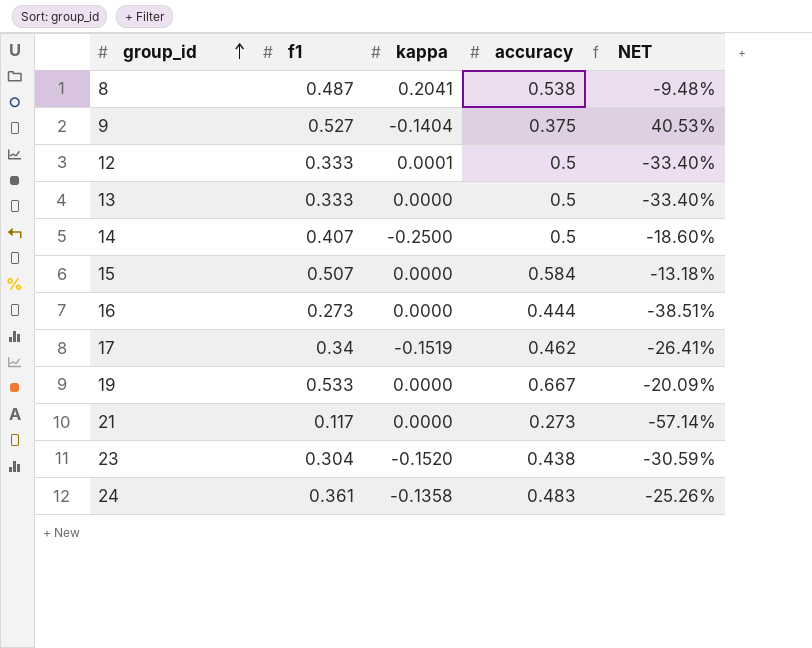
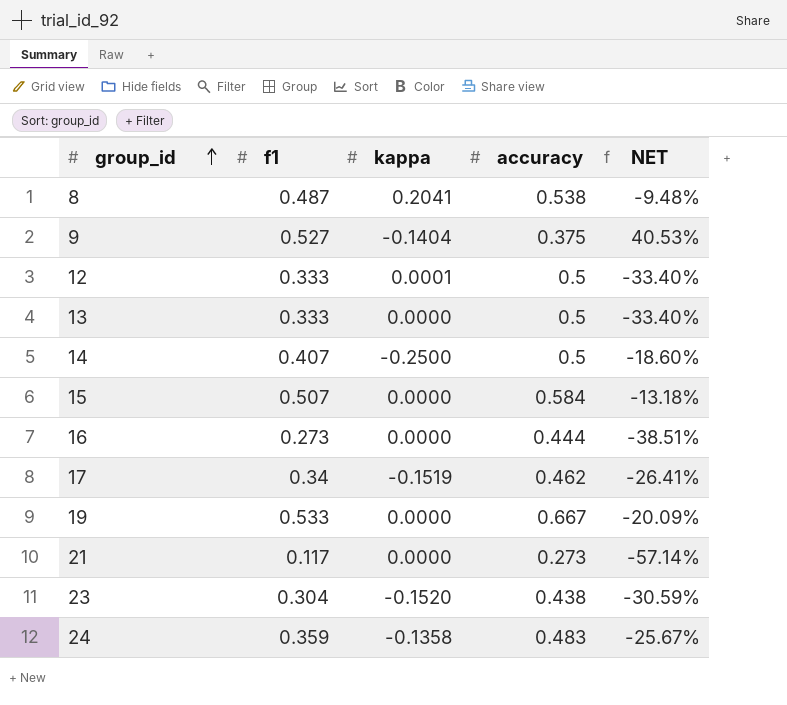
24 | f1: 0.361 -> 0.359
24 | NET: -25.26% -> -25.67%

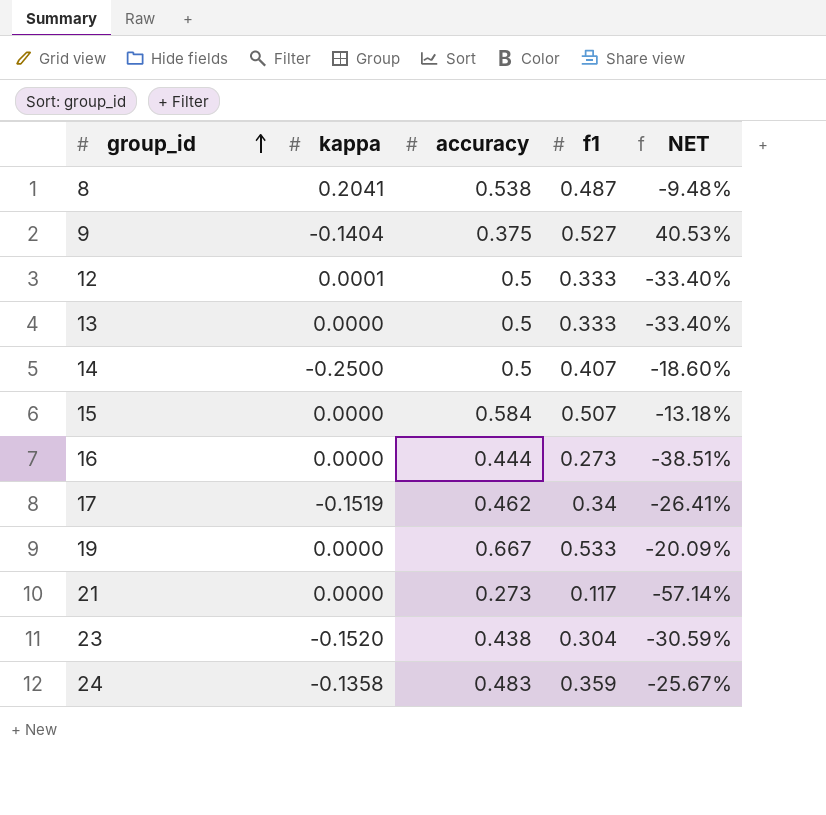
column f1 | position: 2 -> 4

